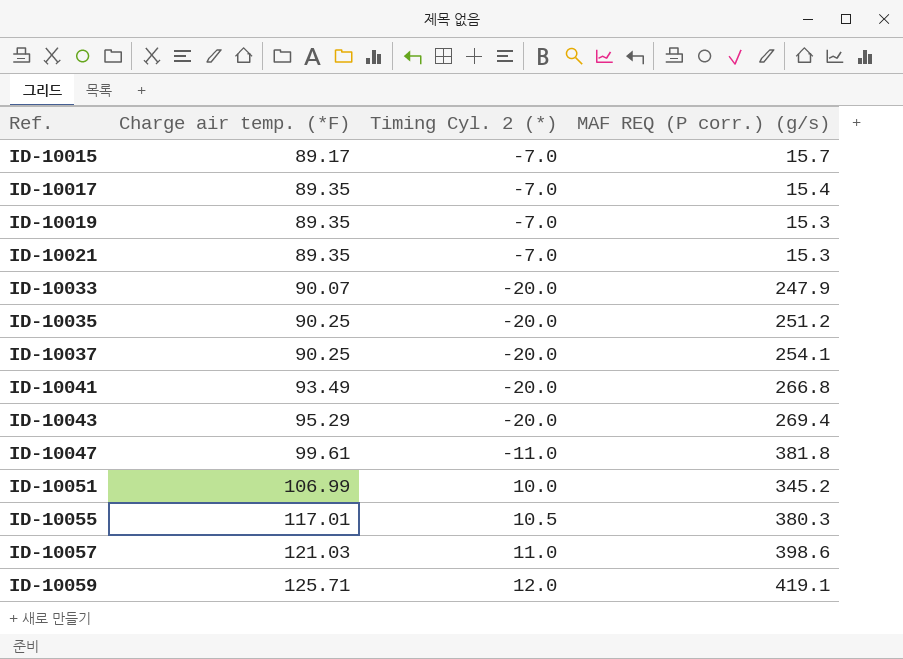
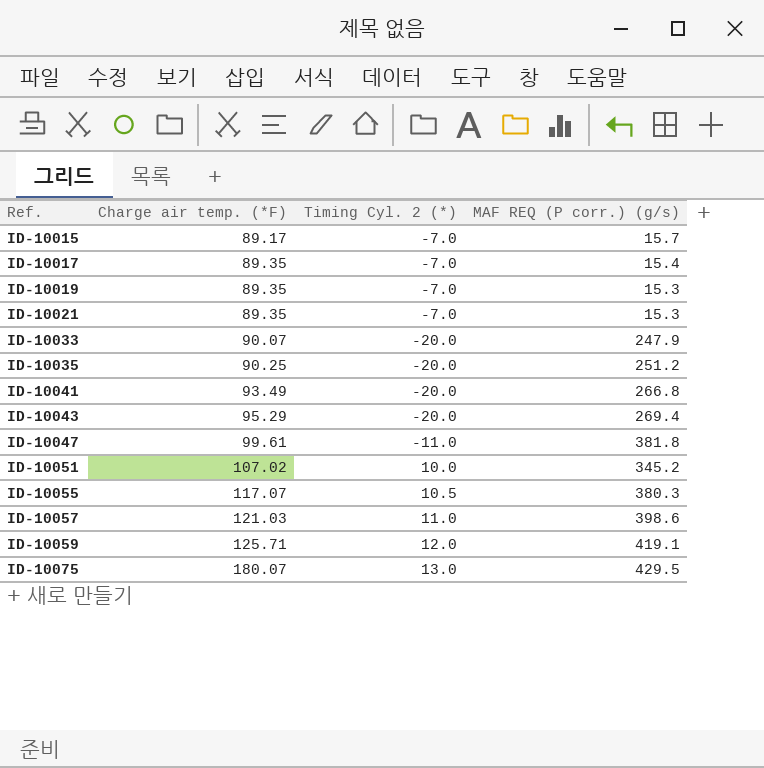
row ID-10037: 90.25 | -20.0 | 254.1 -> none
ID-10051 | Charge air temp. (*F): 106.99 -> 107.02
ID-10055 | Charge air temp. (*F): 117.01 -> 117.07
row ID-10075: none -> 180.07 | 13.0 | 429.5

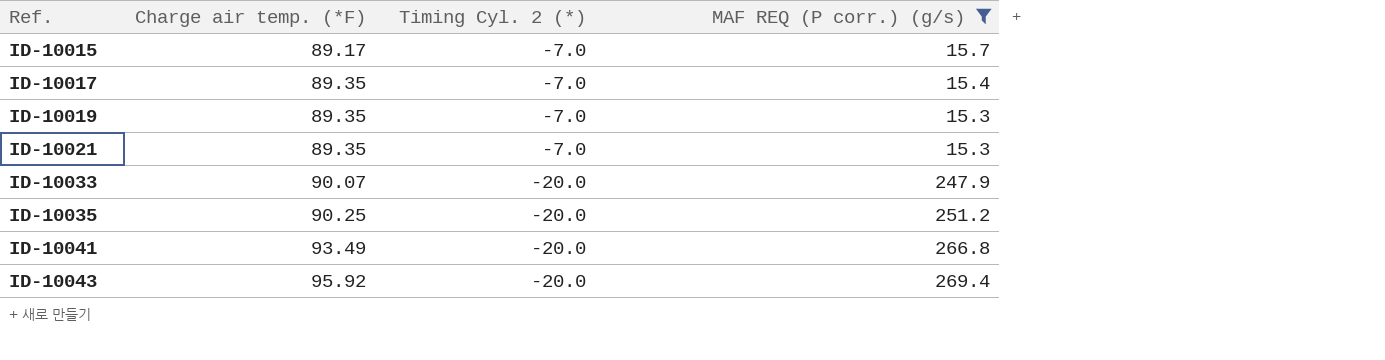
filter: none -> MAF REQ (P corr.) (g/s) <= 269.4
ID-10043 | Charge air temp. (*F): 95.29 -> 95.92

